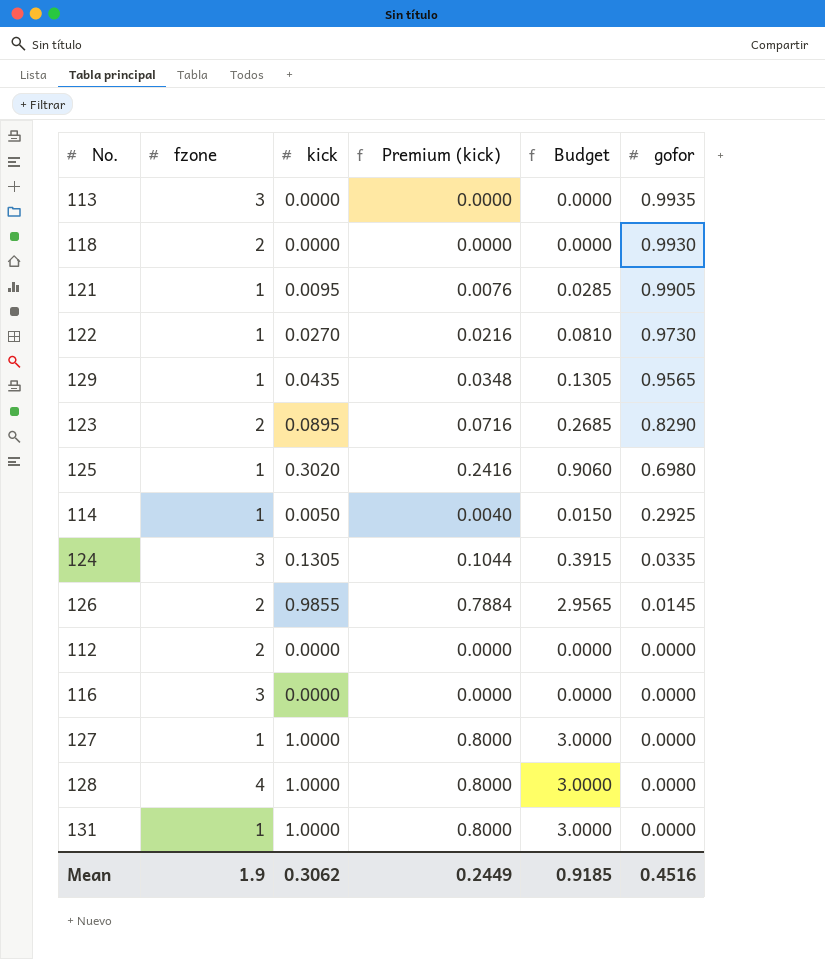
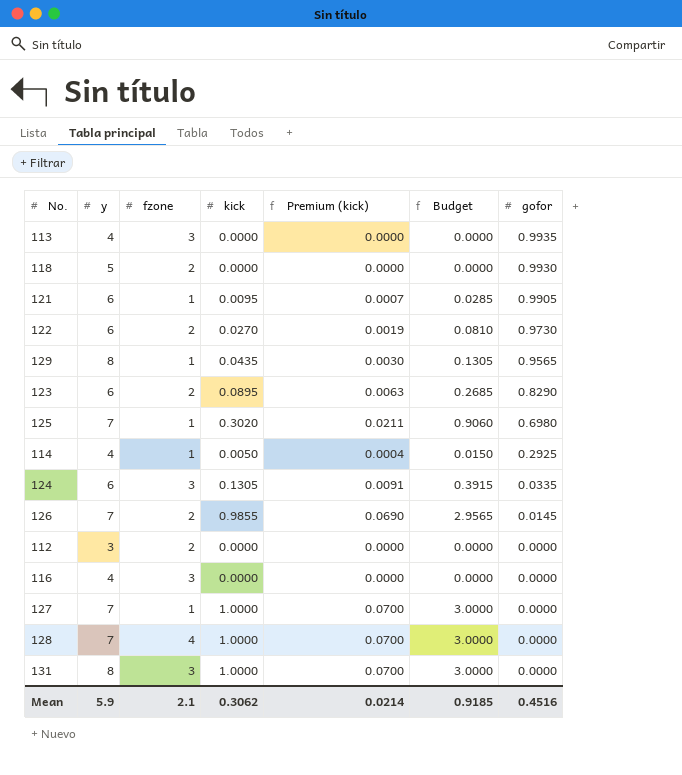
column y | position: none -> 2
column Premium (kick) | formula: [kick] * 0.8 -> [kick] * 0.07
122 | fzone: 1 -> 2
131 | fzone: 1 -> 3
Mean | fzone: 1.9 -> 2.1
Mean | Premium (kick): 0.2449 -> 0.0214

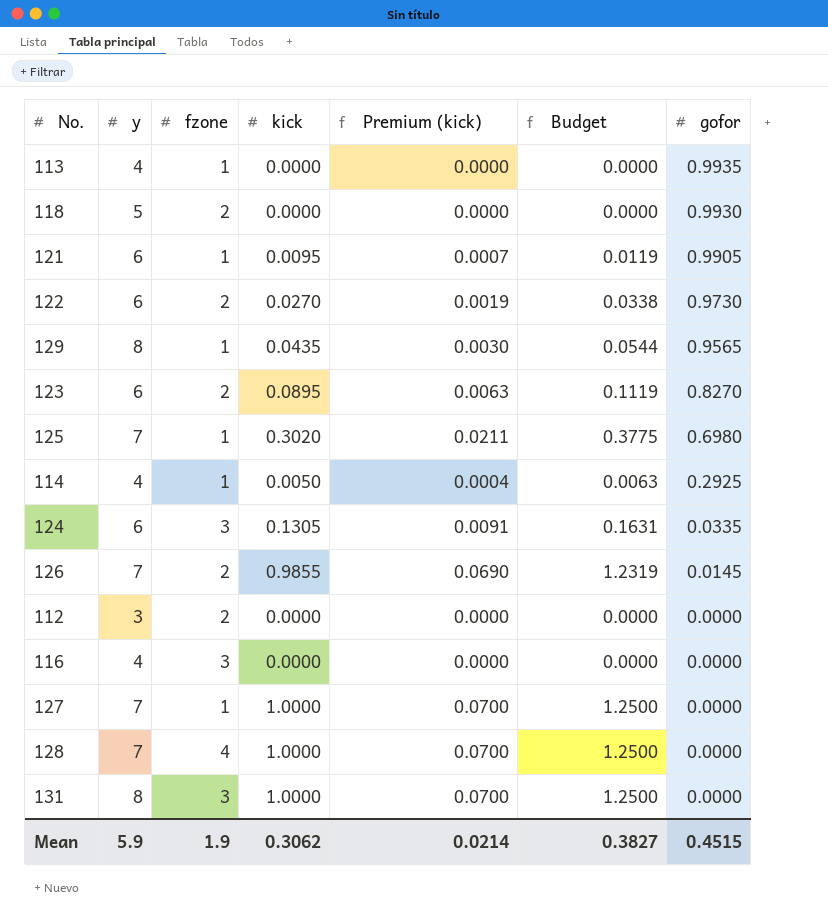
column Budget | formula: [kick] * 3 -> [kick] * 1.25
113 | fzone: 3 -> 1
123 | gofor: 0.8290 -> 0.8270
Mean | fzone: 2.1 -> 1.9
Mean | Budget: 0.9185 -> 0.3827
Mean | gofor: 0.4516 -> 0.4515

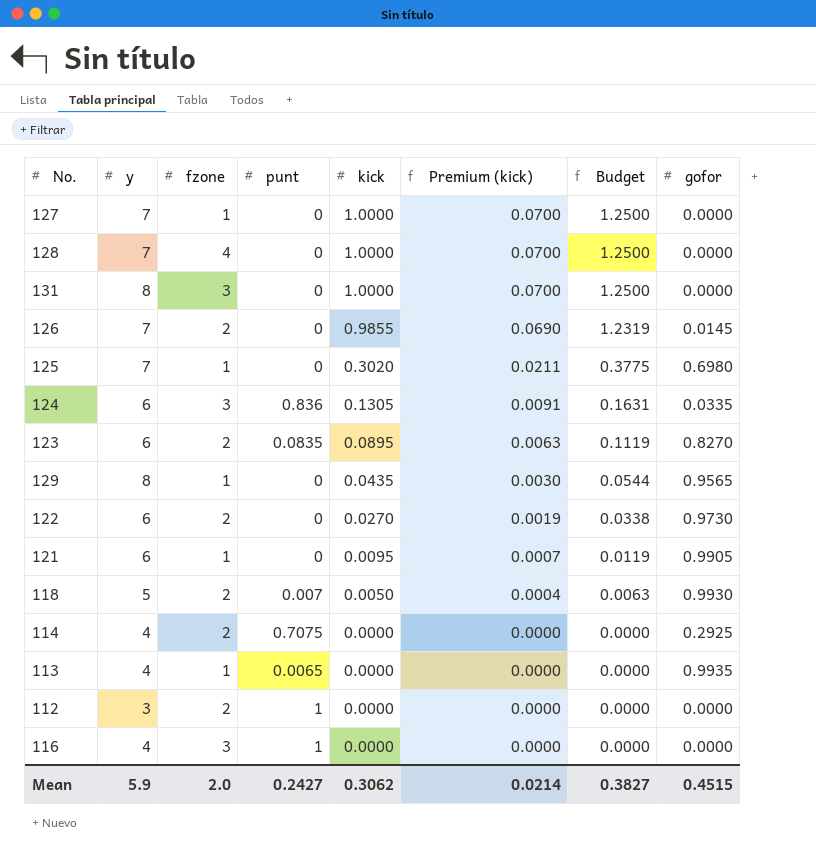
row order: gofor descending -> kick descending
column punt | position: none -> 4
118 | kick: 0.0000 -> 0.0050
118 | Premium (kick): 0.0000 -> 0.0004
118 | Budget: 0.0000 -> 0.0063
114 | fzone: 1 -> 2
114 | kick: 0.0050 -> 0.0000
114 | Premium (kick): 0.0004 -> 0.0000
114 | Budget: 0.0063 -> 0.0000
Mean | fzone: 1.9 -> 2.0

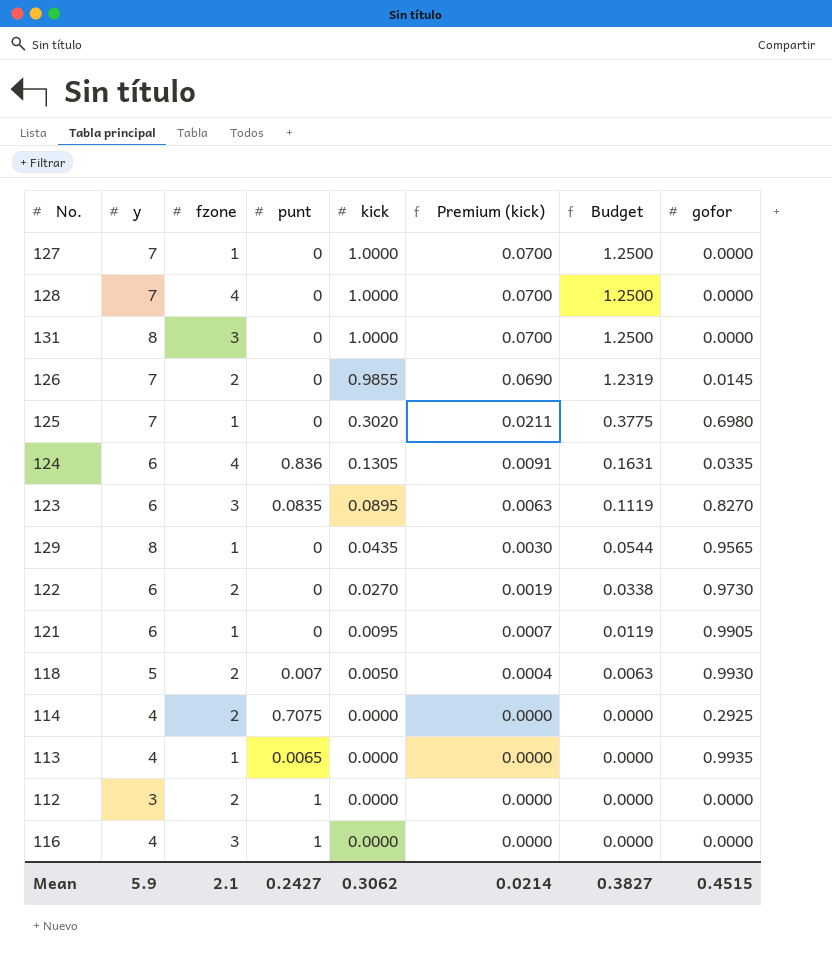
124 | fzone: 3 -> 4
123 | fzone: 2 -> 3
Mean | fzone: 2.0 -> 2.1

